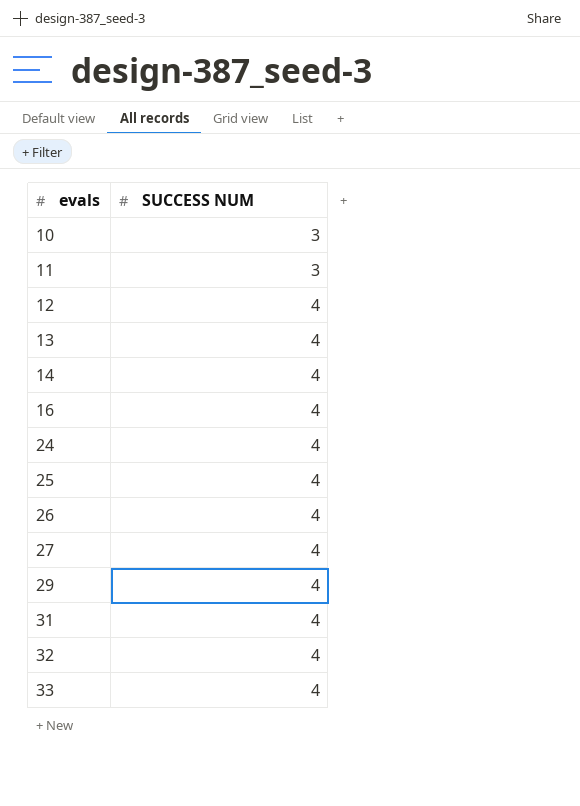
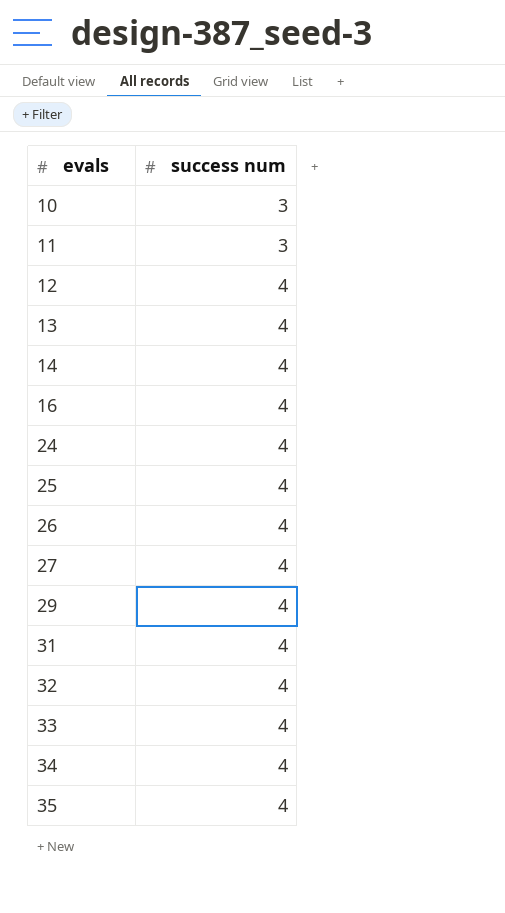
column name: SUCCESS NUM -> success num
row 34: none -> 4
row 35: none -> 4

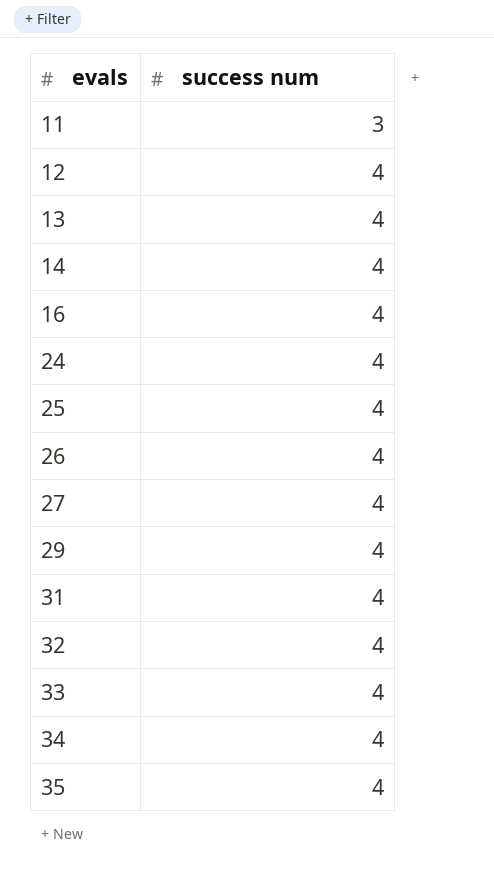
row 10: 3 -> none

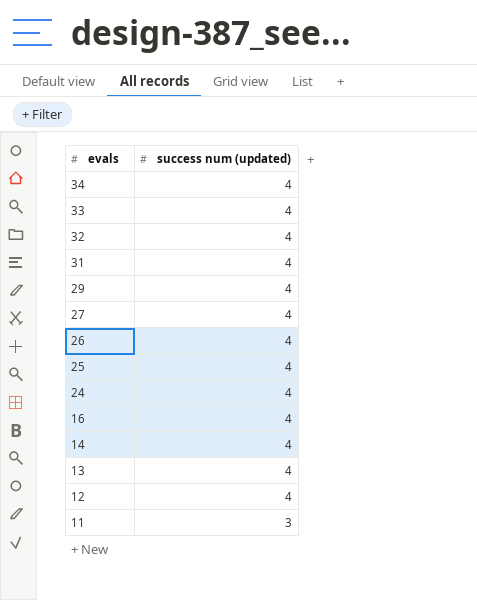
row order: evals ascending -> evals descending
column name: success num -> success num (updated)
row 35: 4 -> none

